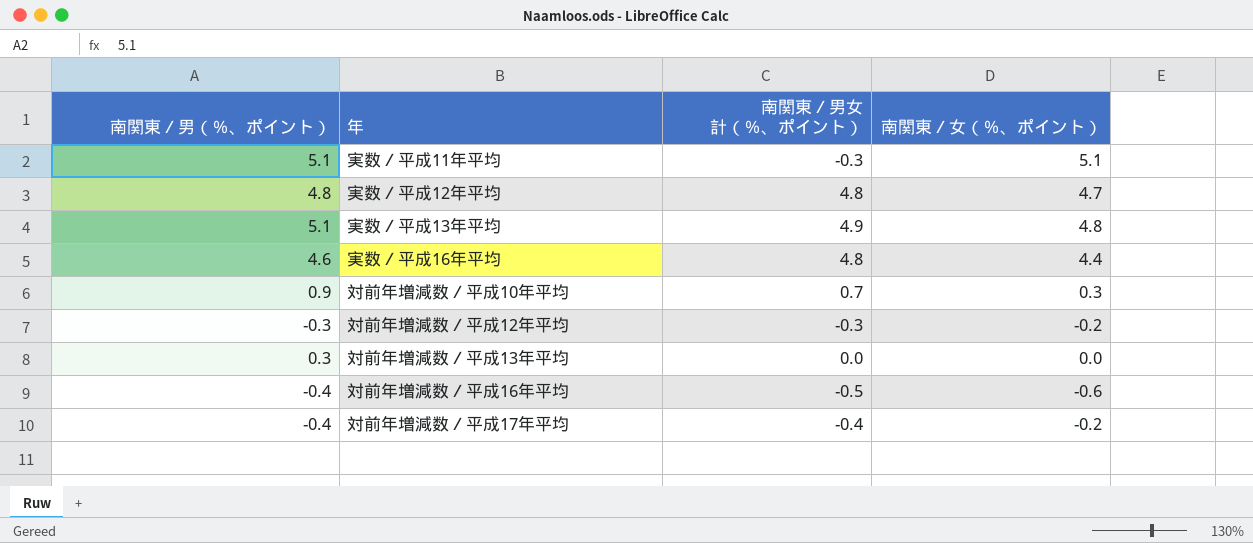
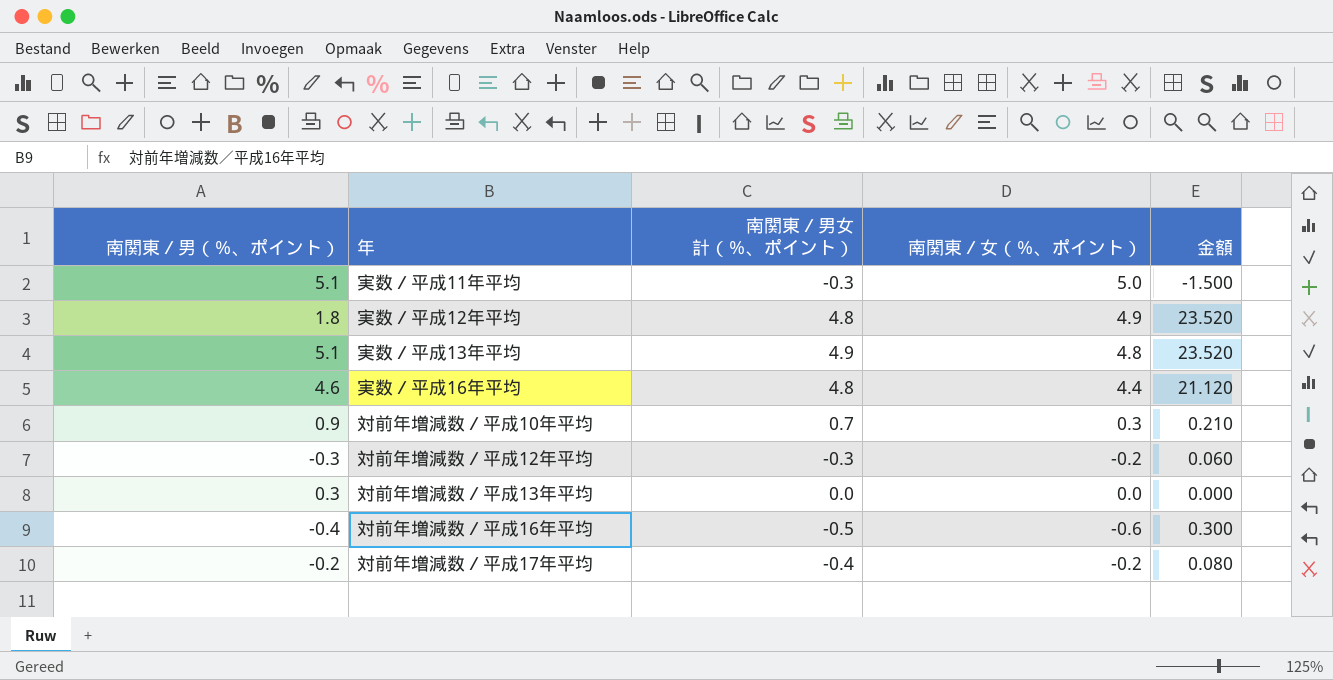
column 金額 | formula: none -> [南関東／男女計（％、ポイント）] * [南関東／女（％、ポイント）]
実数／平成11年平均 | 南関東／女（％、ポイント）: 5.1 -> 5.0
実数／平成12年平均 | 南関東／男（％、ポイント）: 4.8 -> 1.8
実数／平成12年平均 | 南関東／女（％、ポイント）: 4.7 -> 4.9
対前年増減数／平成17年平均 | 南関東／男（％、ポイント）: -0.4 -> -0.2

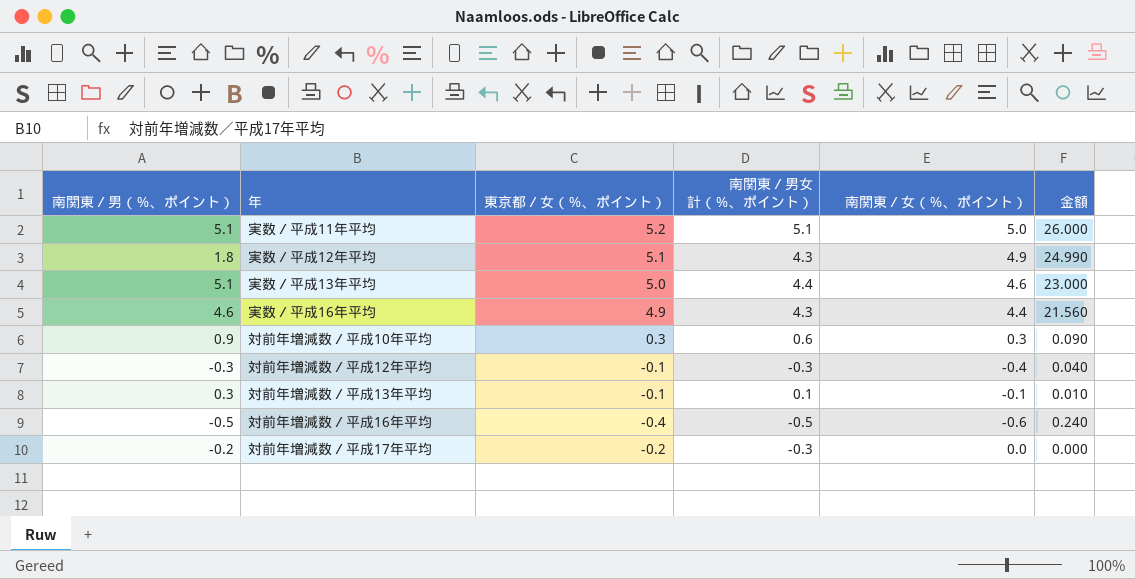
column 東京都／女（％、ポイント） | position: none -> 3
column 金額 | formula: [南関東／男女計（％、ポイント）] * [南関東／女（％、ポイント）] -> [東京都／女（％、ポイント）] * [南関東／女（％、ポイント）]
実数／平成11年平均 | 南関東／男女計（％、ポイント）: -0.3 -> 5.1
実数／平成12年平均 | 南関東／男女計（％、ポイント）: 4.8 -> 4.3
実数／平成13年平均 | 南関東／男女計（％、ポイント）: 4.9 -> 4.4
実数／平成13年平均 | 南関東／女（％、ポイント）: 4.8 -> 4.6
実数／平成16年平均 | 南関東／男女計（％、ポイント）: 4.8 -> 4.3
対前年増減数／平成10年平均 | 南関東／男女計（％、ポイント）: 0.7 -> 0.6
対前年増減数／平成12年平均 | 南関東／女（％、ポイント）: -0.2 -> -0.4
対前年増減数／平成13年平均 | 南関東／男女計（％、ポイント）: 0.0 -> 0.1
対前年増減数／平成13年平均 | 南関東／女（％、ポイント）: 0.0 -> -0.1
対前年増減数／平成16年平均 | 南関東／男（％、ポイント）: -0.4 -> -0.5
対前年増減数／平成17年平均 | 南関東／男女計（％、ポイント）: -0.4 -> -0.3
対前年増減数／平成17年平均 | 南関東／女（％、ポイント）: -0.2 -> 0.0

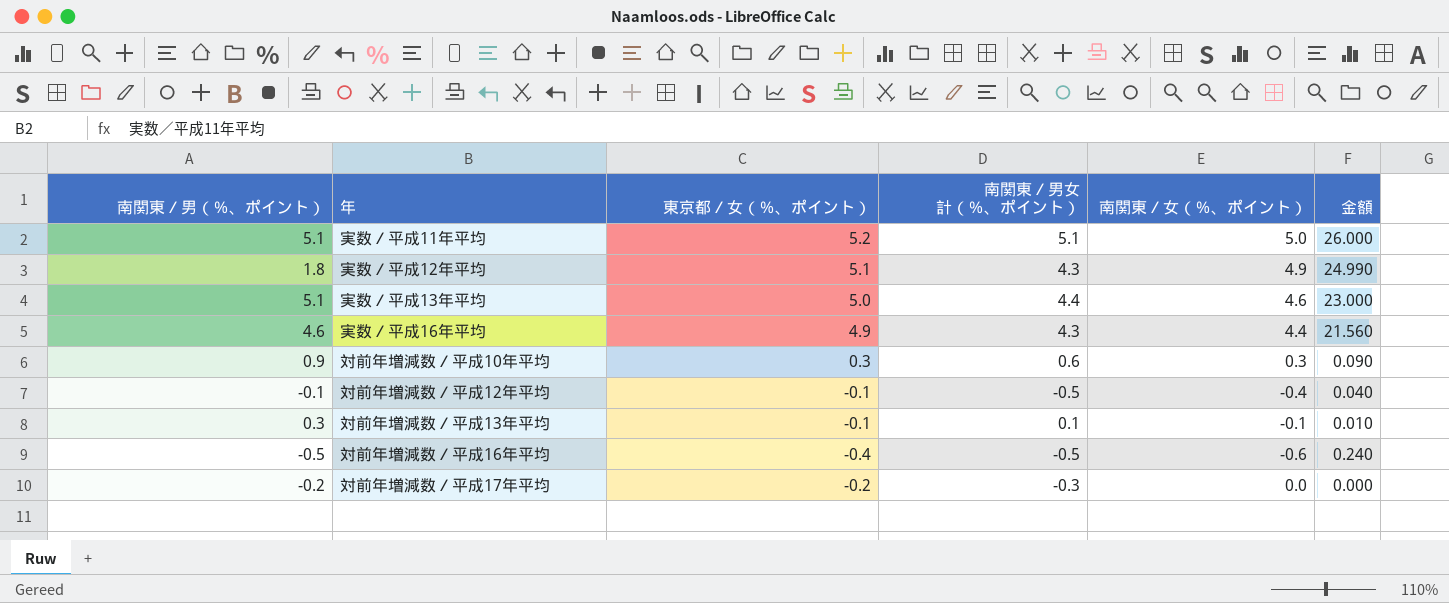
対前年増減数／平成12年平均 | 南関東／男（％、ポイント）: -0.3 -> -0.1
対前年増減数／平成12年平均 | 南関東／男女計（％、ポイント）: -0.3 -> -0.5

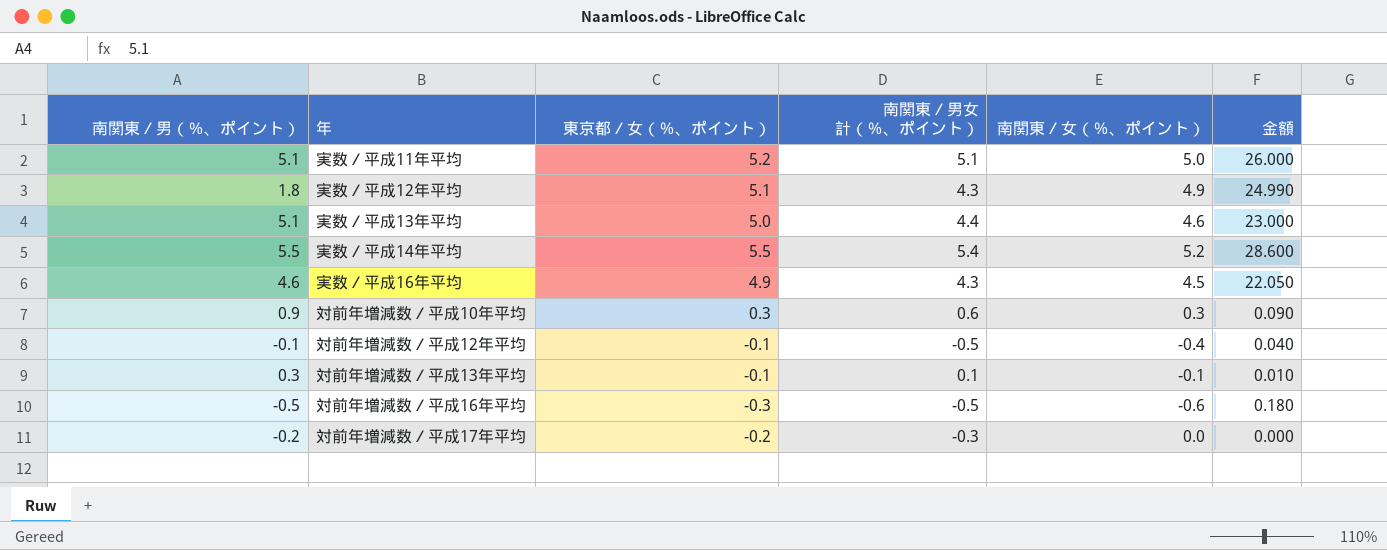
row 実数／平成14年平均: none -> 5.5 | 5.5 | 5.4 | 5.2 | 28.600
実数／平成16年平均 | 南関東／女（％、ポイント）: 4.4 -> 4.5
実数／平成16年平均 | 金額: 21.560 -> 22.050
対前年増減数／平成16年平均 | 東京都／女（％、ポイント）: -0.4 -> -0.3
対前年増減数／平成16年平均 | 金額: 0.240 -> 0.180

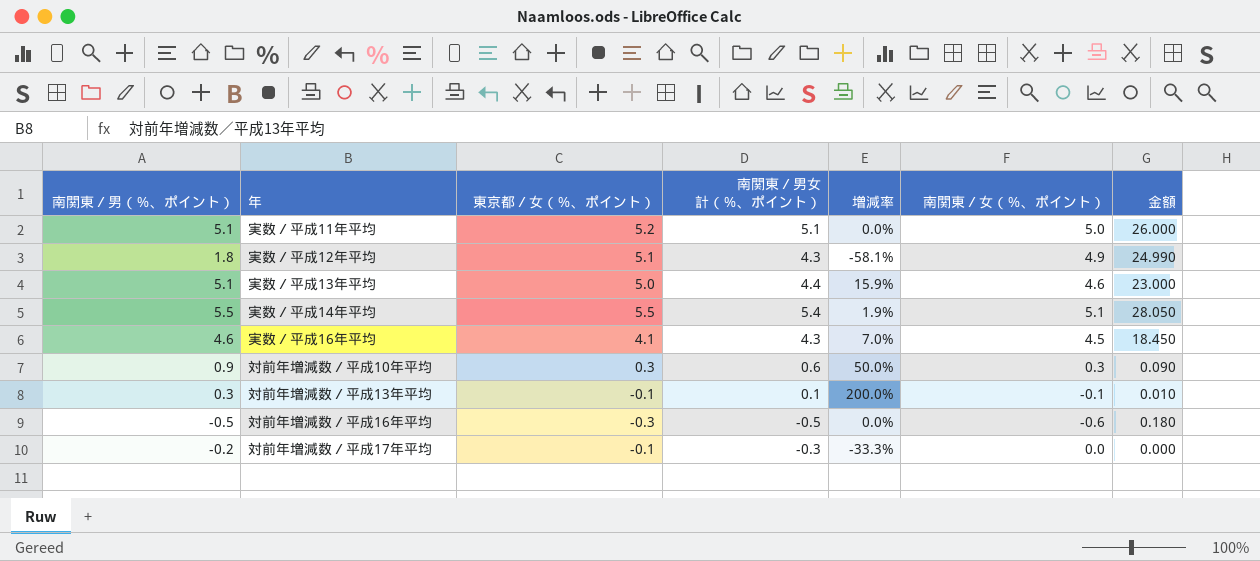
column 増減率 | formula: none -> ([南関東／男（％、ポイント）] - [南関東／男女計（％、ポイント）]) / [南関東／男女計（％、ポイント）]
row 対前年増減数／平成12年平均: -0.1 | -0.1 | -0.5 | -0.4 | 0.040 -> none
実数／平成14年平均 | 南関東／女（％、ポイント）: 5.2 -> 5.1
実数／平成14年平均 | 金額: 28.600 -> 28.050
実数／平成16年平均 | 東京都／女（％、ポイント）: 4.9 -> 4.1
実数／平成16年平均 | 金額: 22.050 -> 18.450
対前年増減数／平成17年平均 | 東京都／女（％、ポイント）: -0.2 -> -0.1

